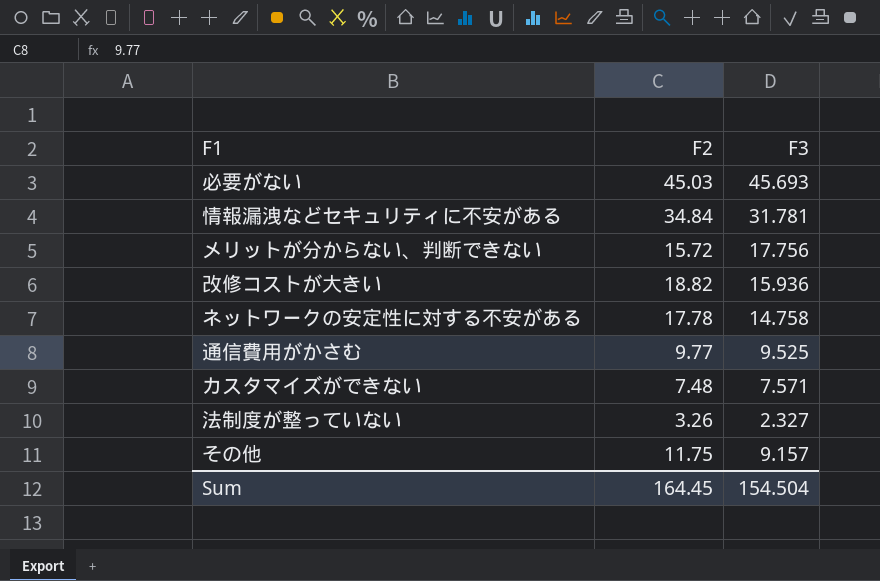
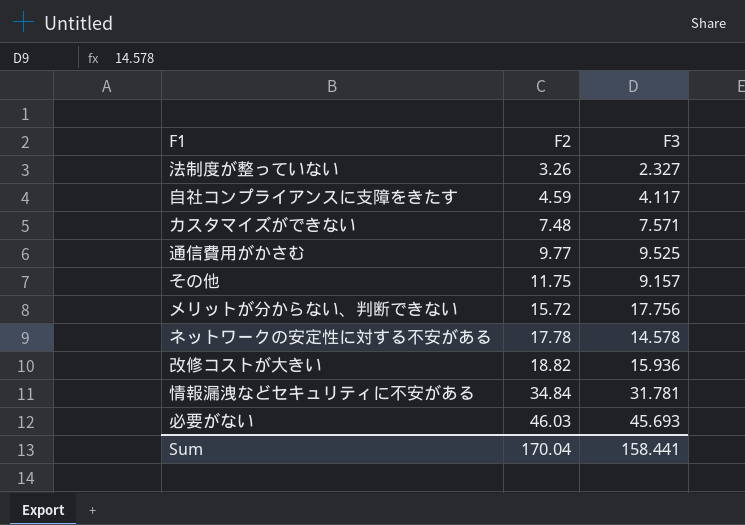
row order: none -> F2 ascending
row 自社コンプライアンスに支障をきたす: none -> 4.59 | 4.117
ネットワークの安定性に対する不安がある | F3: 14.758 -> 14.578
必要がない | F2: 45.03 -> 46.03
Sum | F2: 164.45 -> 170.04
Sum | F3: 154.504 -> 158.441

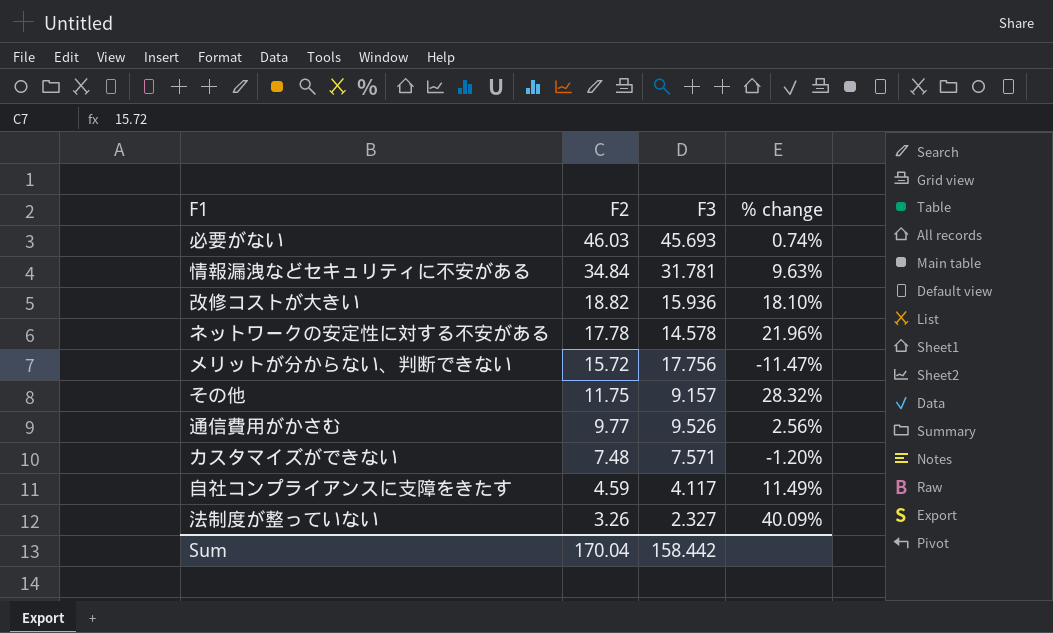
row order: F2 ascending -> F2 descending
column % change | formula: none -> ([F2] - [F3]) / [F3]
通信費用がかさむ | F3: 9.525 -> 9.526
Sum | F3: 158.441 -> 158.442

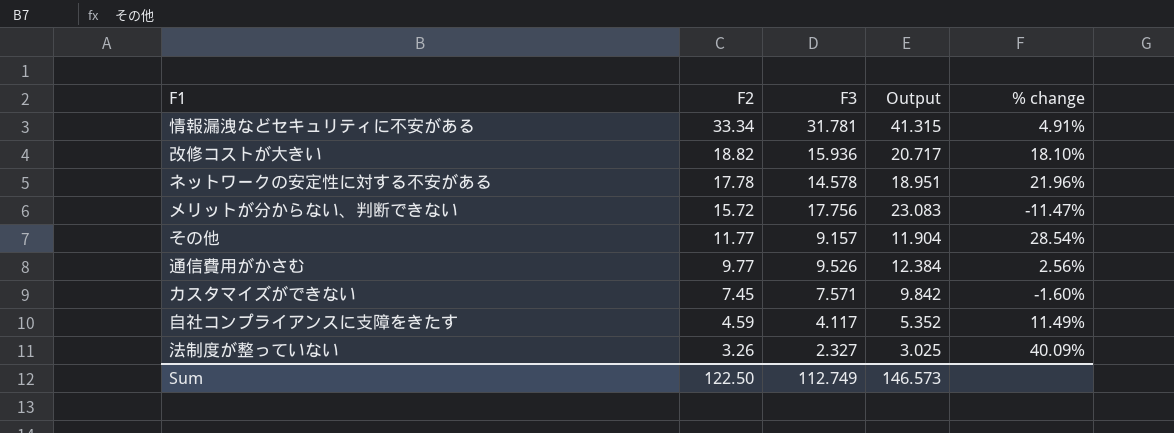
column Output | formula: none -> [F3] * 1.3
row 必要がない: 46.03 | 45.693 | 0.74% -> none
情報漏洩などセキュリティに不安がある | F2: 34.84 -> 33.34
情報漏洩などセキュリティに不安がある | % change: 9.63% -> 4.91%
その他 | F2: 11.75 -> 11.77
その他 | % change: 28.32% -> 28.54%
カスタマイズができない | F2: 7.48 -> 7.45
カスタマイズができない | % change: -1.20% -> -1.60%
Sum | F2: 170.04 -> 122.50
Sum | F3: 158.442 -> 112.749

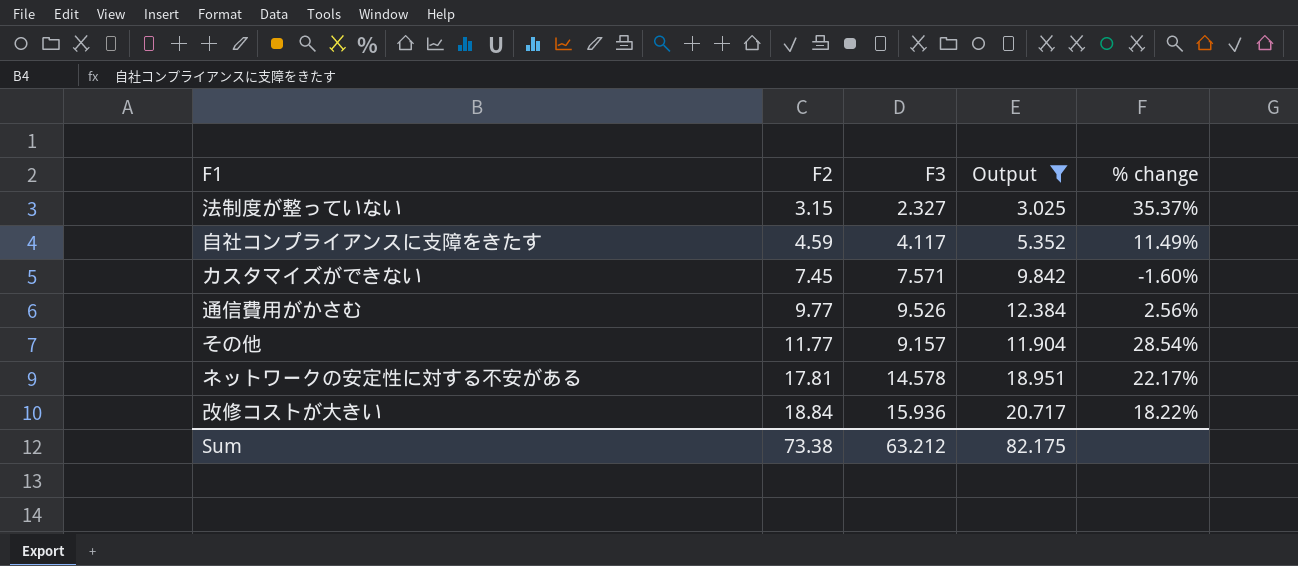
filter: none -> Output <= 20.717
row order: F2 descending -> F2 ascending
法制度が整っていない | F2: 3.26 -> 3.15
法制度が整っていない | % change: 40.09% -> 35.37%
ネットワークの安定性に対する不安がある | F2: 17.78 -> 17.81
ネットワークの安定性に対する不安がある | % change: 21.96% -> 22.17%
改修コストが大きい | F2: 18.82 -> 18.84
改修コストが大きい | % change: 18.10% -> 18.22%
Sum | F2: 122.50 -> 73.38
Sum | F3: 112.749 -> 63.212
Sum | Output: 146.573 -> 82.175

